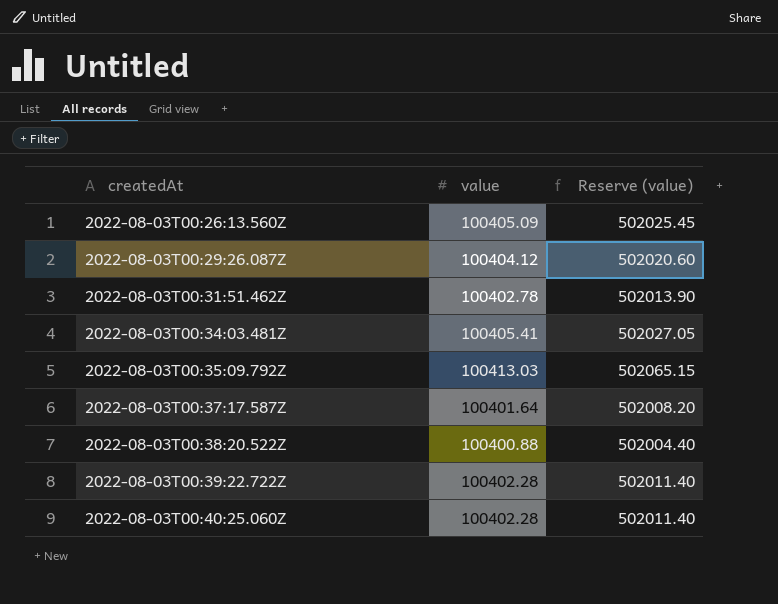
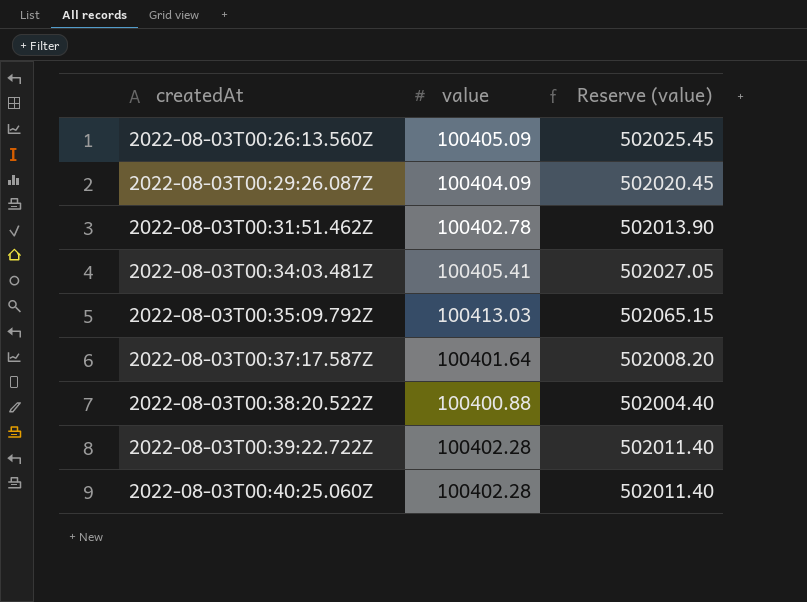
2022-08-03T00:29:26.087Z | value: 100404.12 -> 100404.09
2022-08-03T00:29:26.087Z | Reserve (value): 502020.60 -> 502020.45

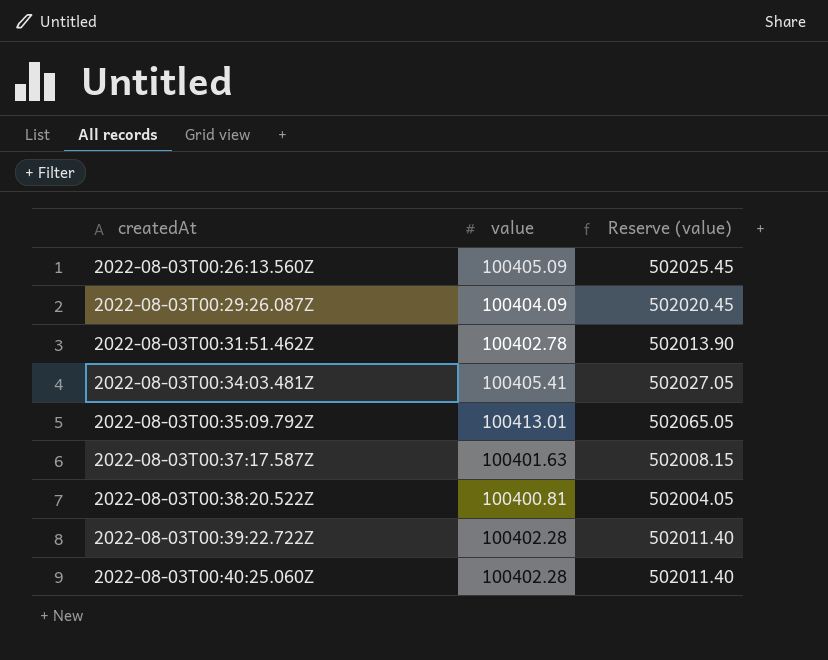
2022-08-03T00:35:09.792Z | value: 100413.03 -> 100413.01
2022-08-03T00:35:09.792Z | Reserve (value): 502065.15 -> 502065.05
2022-08-03T00:37:17.587Z | value: 100401.64 -> 100401.63
2022-08-03T00:37:17.587Z | Reserve (value): 502008.20 -> 502008.15
2022-08-03T00:38:20.522Z | value: 100400.88 -> 100400.81
2022-08-03T00:38:20.522Z | Reserve (value): 502004.40 -> 502004.05

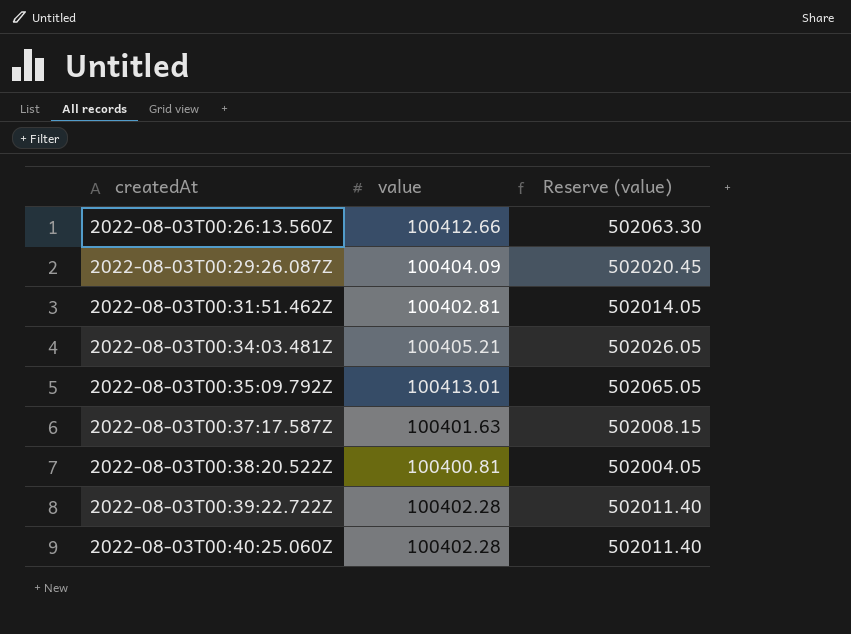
2022-08-03T00:26:13.560Z | value: 100405.09 -> 100412.66
2022-08-03T00:26:13.560Z | Reserve (value): 502025.45 -> 502063.30
2022-08-03T00:31:51.462Z | value: 100402.78 -> 100402.81
2022-08-03T00:31:51.462Z | Reserve (value): 502013.90 -> 502014.05
2022-08-03T00:34:03.481Z | value: 100405.41 -> 100405.21
2022-08-03T00:34:03.481Z | Reserve (value): 502027.05 -> 502026.05

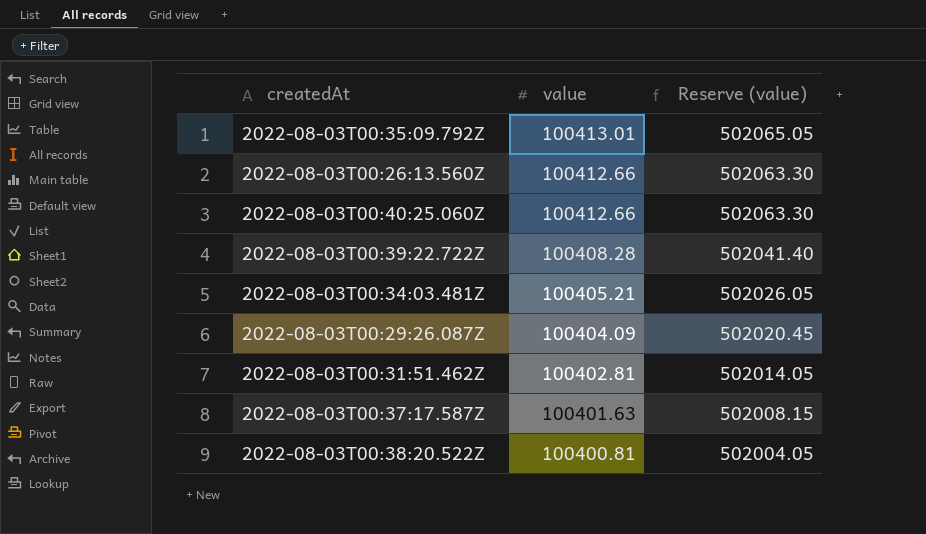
row order: createdAt ascending -> value descending
2022-08-03T00:40:25.060Z | value: 100402.28 -> 100412.66
2022-08-03T00:40:25.060Z | Reserve (value): 502011.40 -> 502063.30
2022-08-03T00:39:22.722Z | value: 100402.28 -> 100408.28
2022-08-03T00:39:22.722Z | Reserve (value): 502011.40 -> 502041.40

